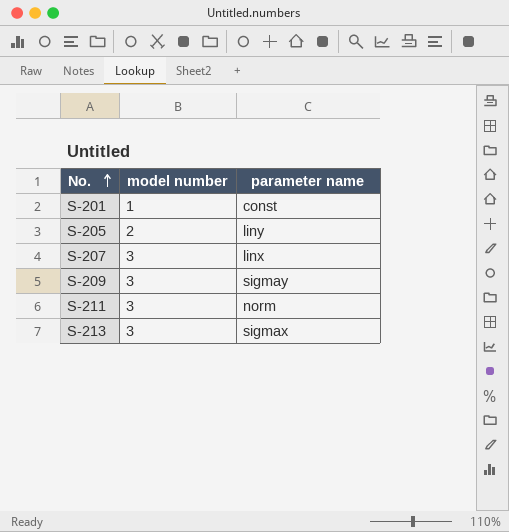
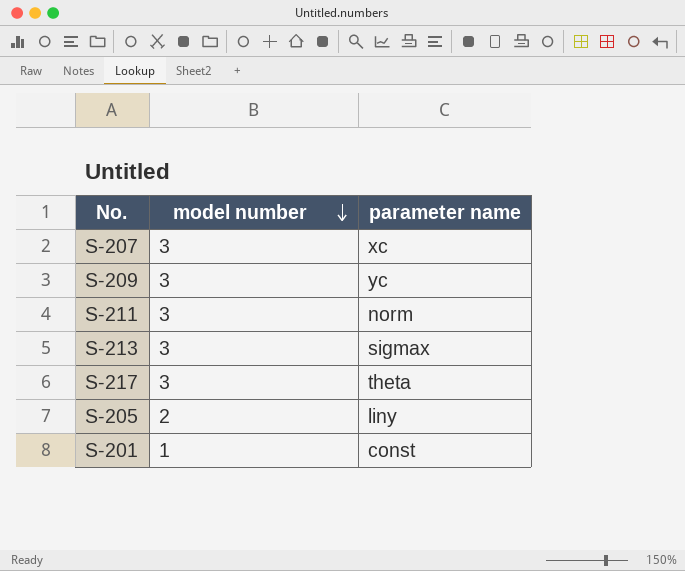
row order: No. ascending -> model number descending
S-207 | parameter name: linx -> xc
S-209 | parameter name: sigmay -> yc
row S-217: none -> 3 | theta

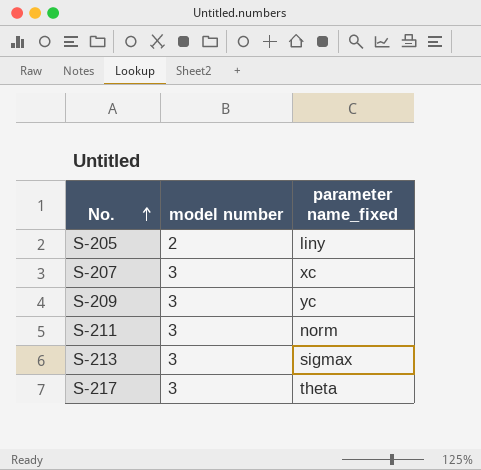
row order: model number descending -> No. ascending
column name: parameter name -> parameter name_fixed
row S-201: 1 | const -> none

